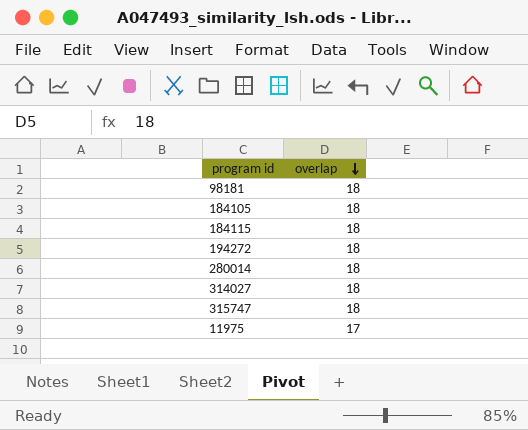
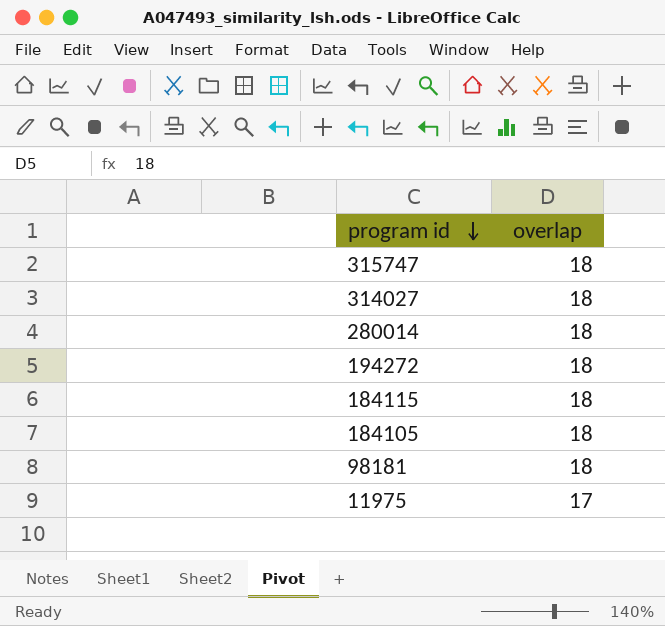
row order: overlap descending -> program id descending

